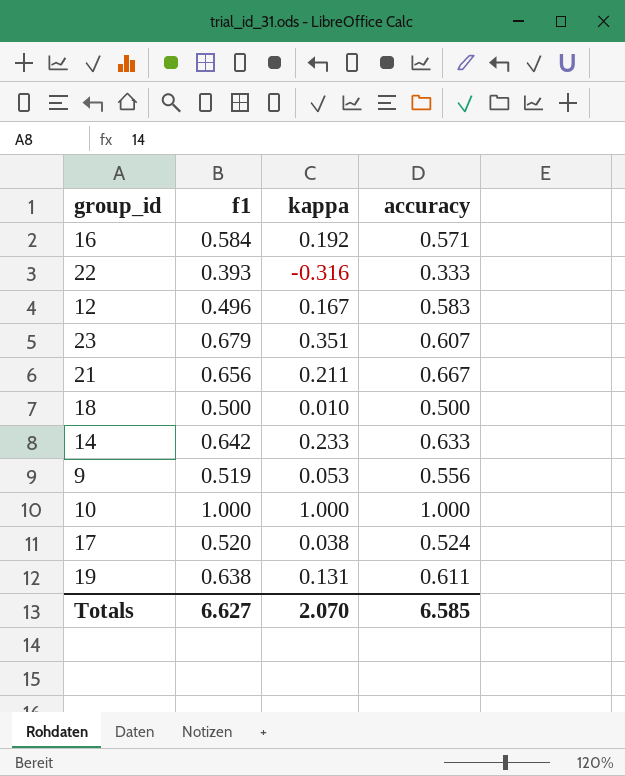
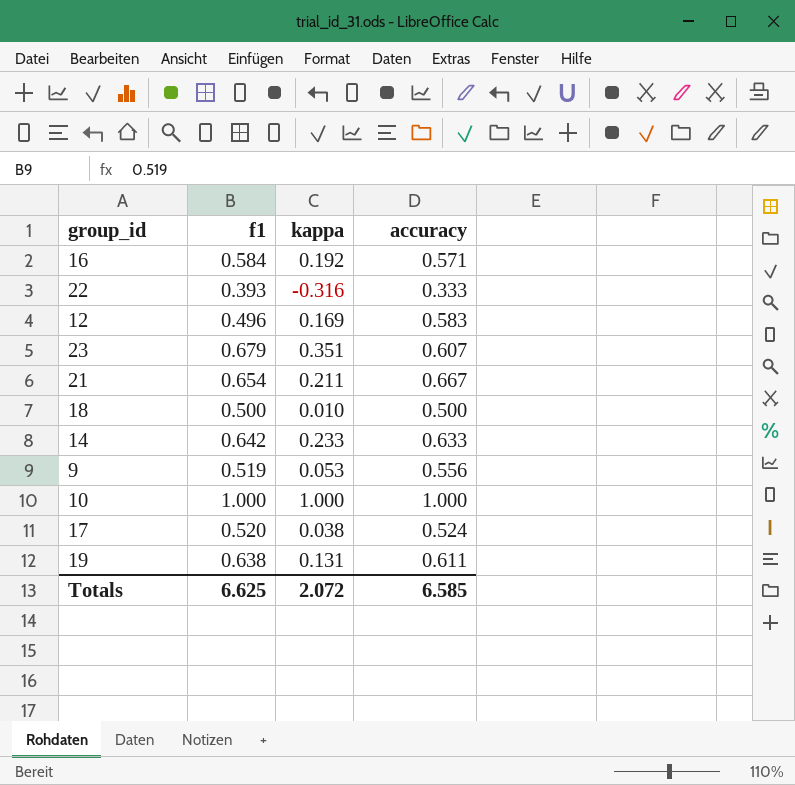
12 | kappa: 0.167 -> 0.169
21 | f1: 0.656 -> 0.654
Totals | f1: 6.627 -> 6.625
Totals | kappa: 2.070 -> 2.072

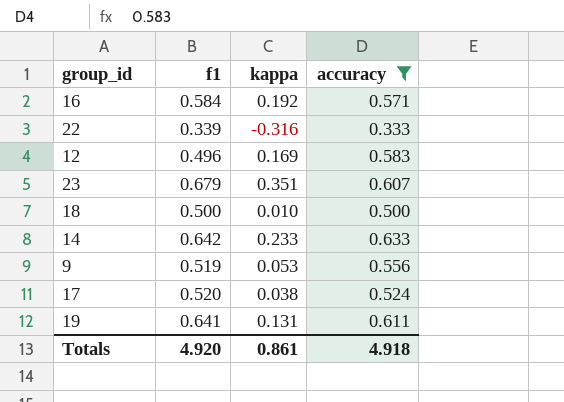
filter: none -> accuracy <= 0.633
22 | f1: 0.393 -> 0.339
19 | f1: 0.638 -> 0.641
Totals | f1: 6.625 -> 4.920
Totals | kappa: 2.072 -> 0.861
Totals | accuracy: 6.585 -> 4.918

